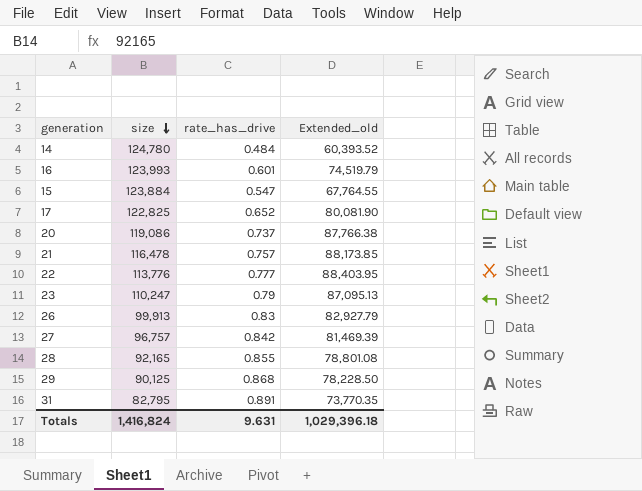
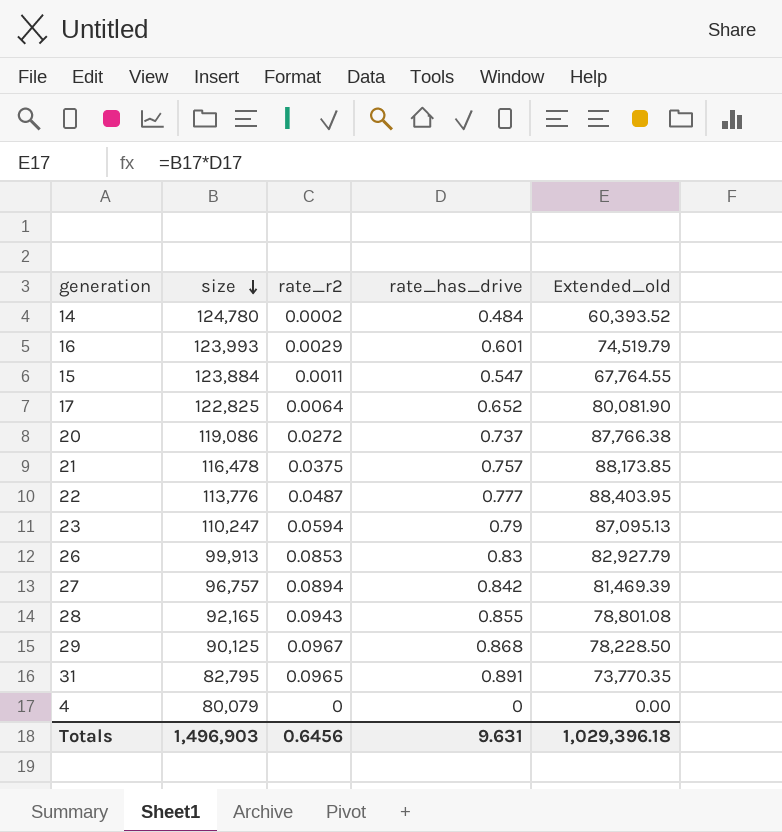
column rate_r2 | position: none -> 3
row 4: none -> 80,079 | 0 | 0 | 0.00
Totals | size: 1,416,824 -> 1,496,903

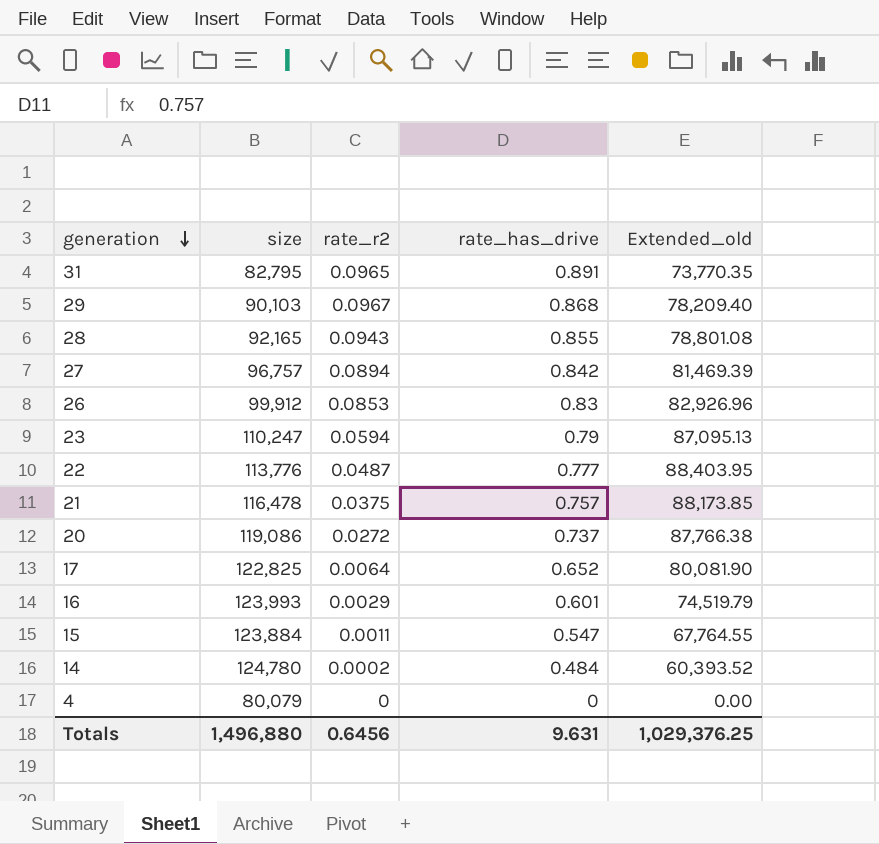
row order: size descending -> generation descending
29 | size: 90,125 -> 90,103
29 | Extended_old: 78,228.50 -> 78,209.40
26 | size: 99,913 -> 99,912
26 | Extended_old: 82,927.79 -> 82,926.96
Totals | size: 1,496,903 -> 1,496,880
Totals | Extended_old: 1,029,396.18 -> 1,029,376.25

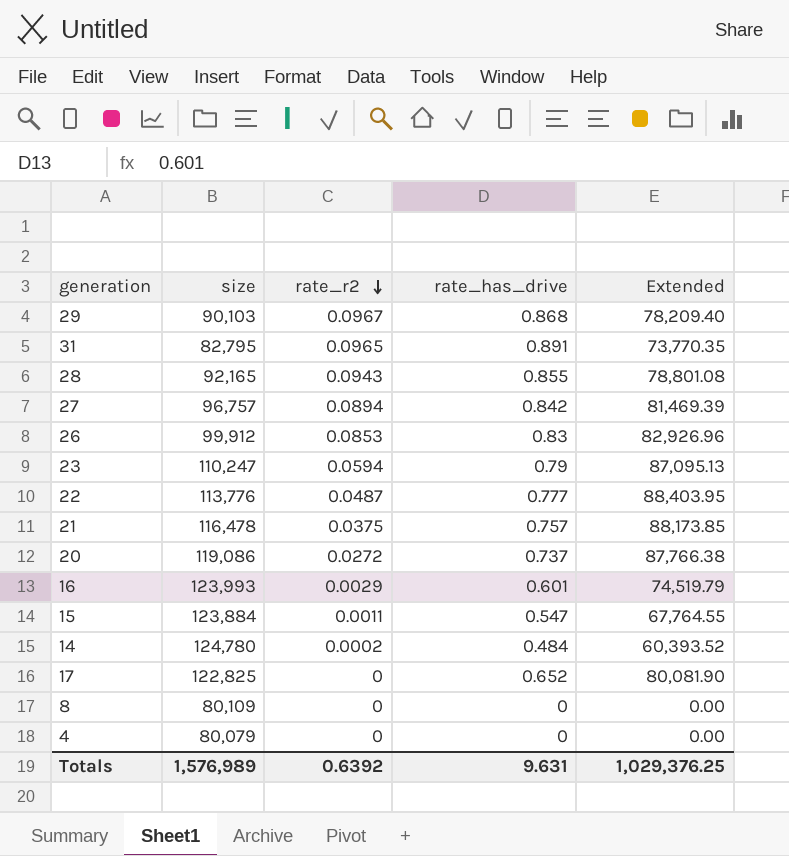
row order: generation descending -> rate_r2 descending
column name: Extended_old -> Extended
17 | rate_r2: 0.0064 -> 0
row 8: none -> 80,109 | 0 | 0 | 0.00
Totals | size: 1,496,880 -> 1,576,989
Totals | rate_r2: 0.6456 -> 0.6392

